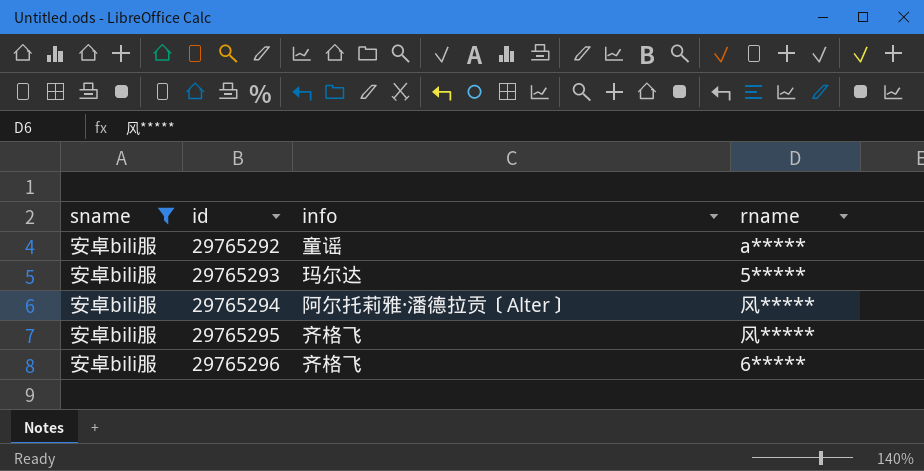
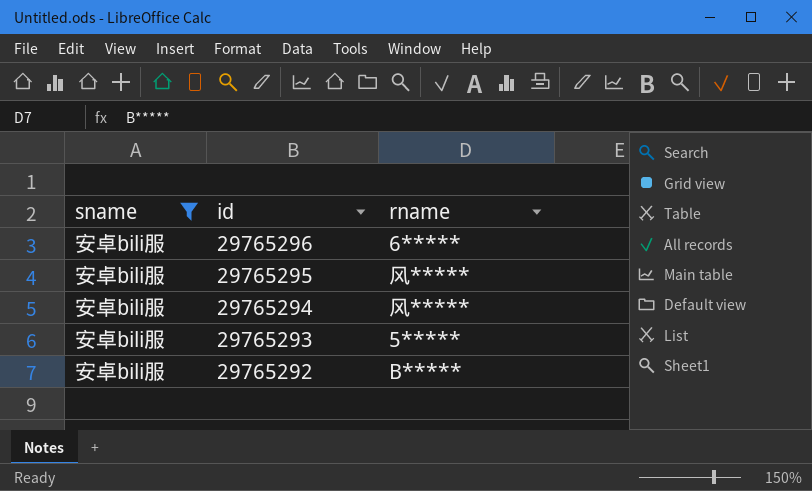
row order: id ascending -> id descending
column info | position: 3 -> none
29765292 | rname: a***** -> B*****

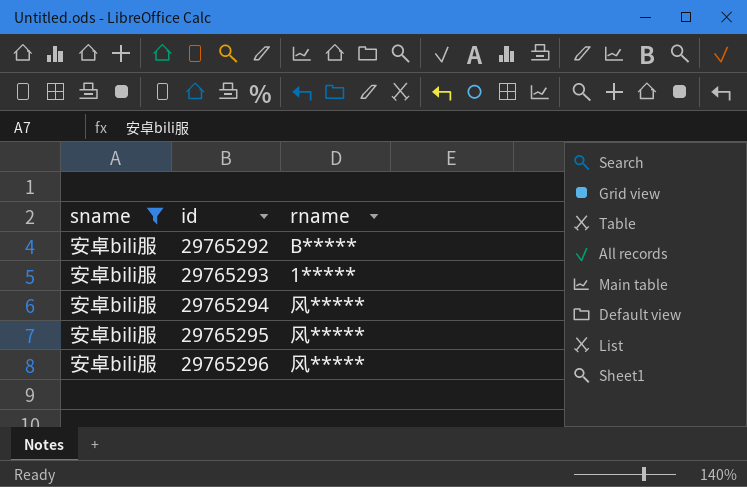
row order: id descending -> id ascending
29765293 | rname: 5***** -> 1*****
29765296 | rname: 6***** -> 风*****

